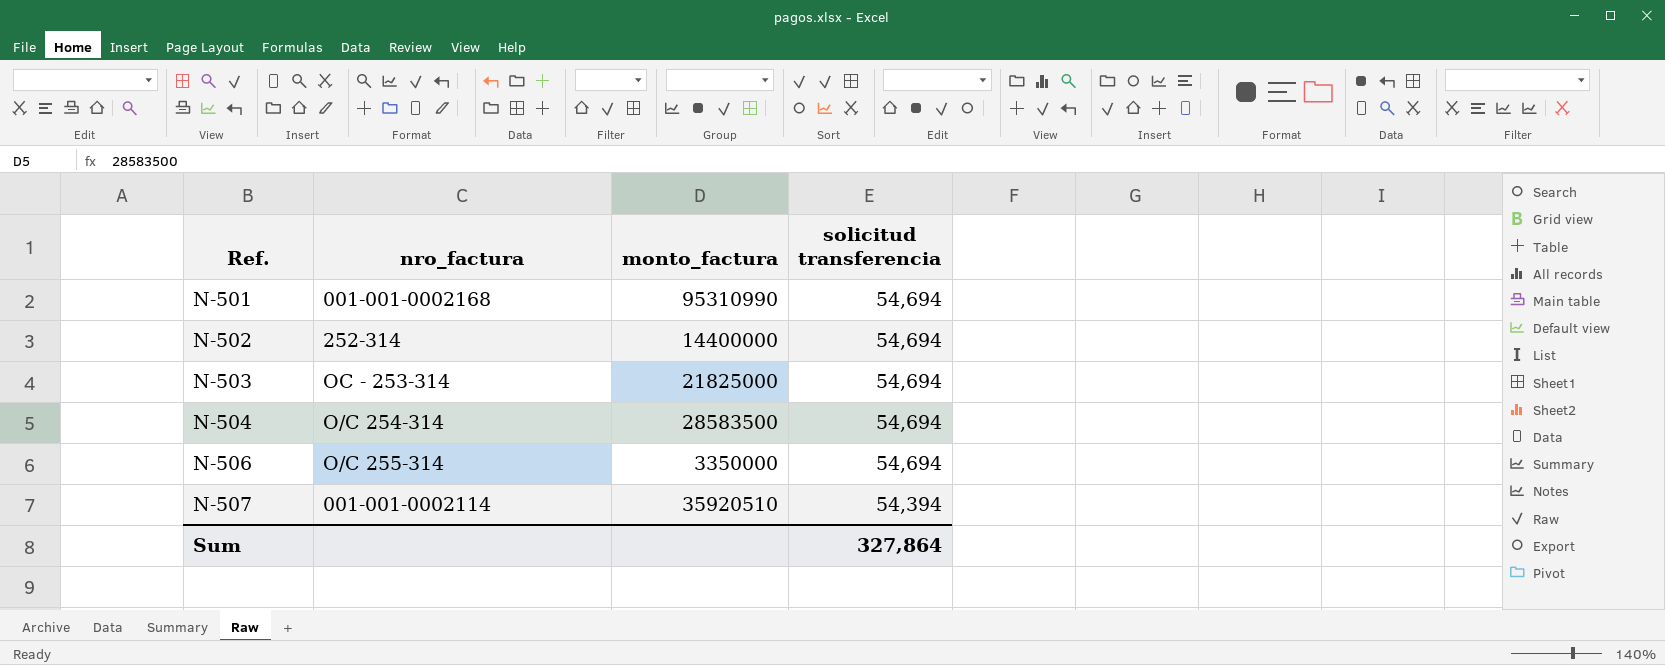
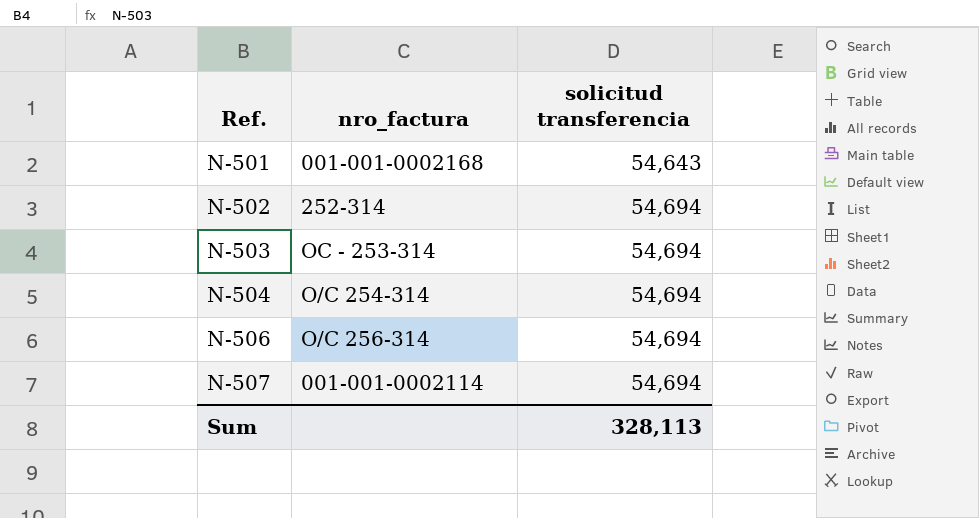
column monto_factura | position: 3 -> none
N-501 | solicitud transferencia: 54,694 -> 54,643
N-506 | nro_factura: O/C 255-314 -> O/C 256-314
N-507 | solicitud transferencia: 54,394 -> 54,694
Sum | solicitud transferencia: 327,864 -> 328,113

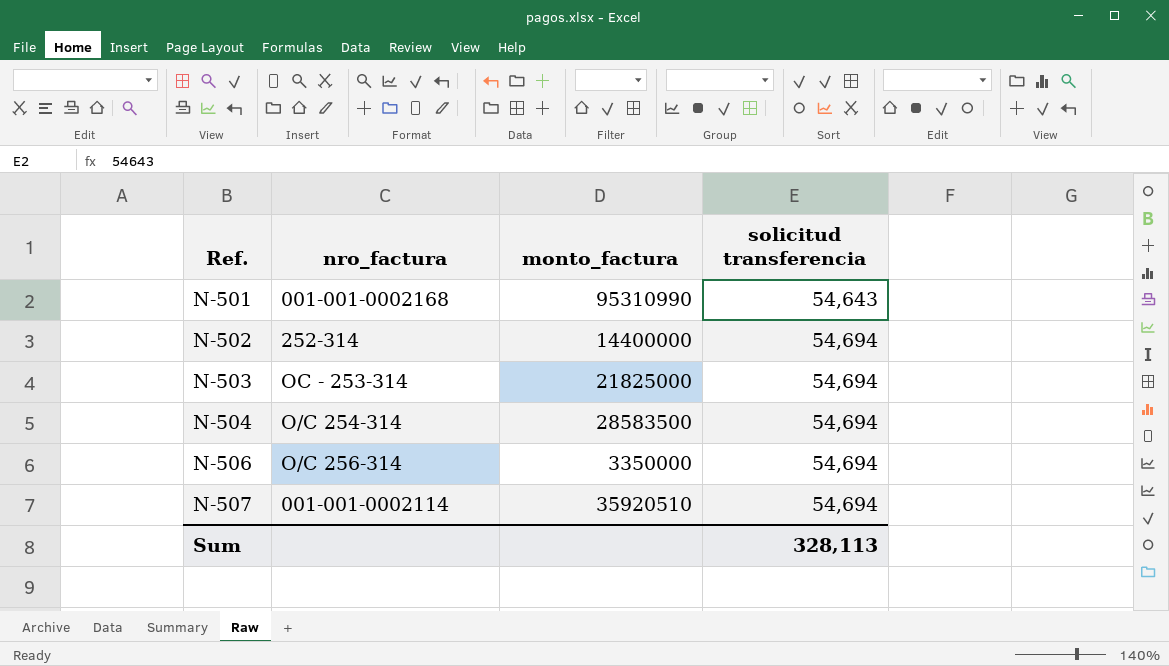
column monto_factura | position: none -> 3

